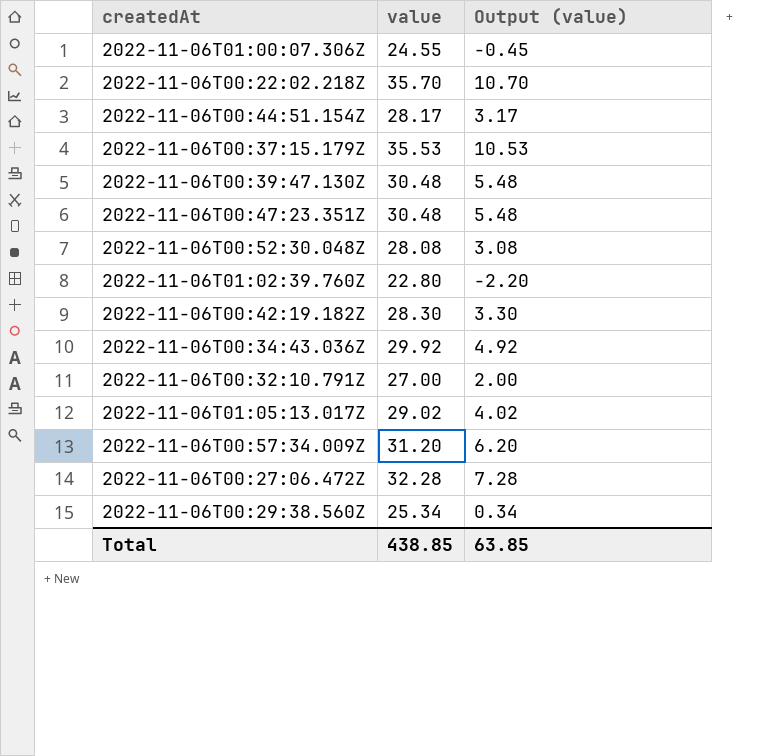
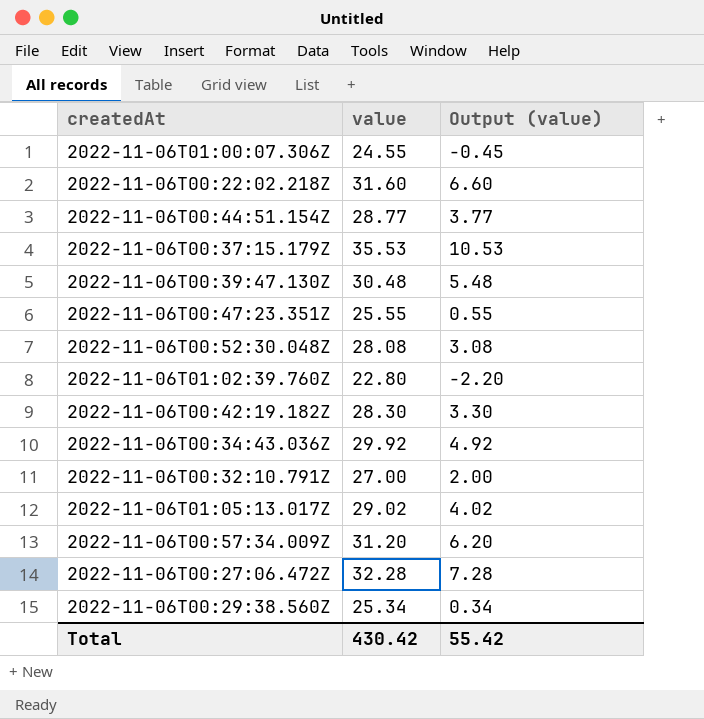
2022-11-06T00:22:02.218Z | value: 35.70 -> 31.60
2022-11-06T00:22:02.218Z | Output (value): 10.70 -> 6.60
2022-11-06T00:44:51.154Z | value: 28.17 -> 28.77
2022-11-06T00:44:51.154Z | Output (value): 3.17 -> 3.77
2022-11-06T00:47:23.351Z | value: 30.48 -> 25.55
2022-11-06T00:47:23.351Z | Output (value): 5.48 -> 0.55
Total | value: 438.85 -> 430.42
Total | Output (value): 63.85 -> 55.42

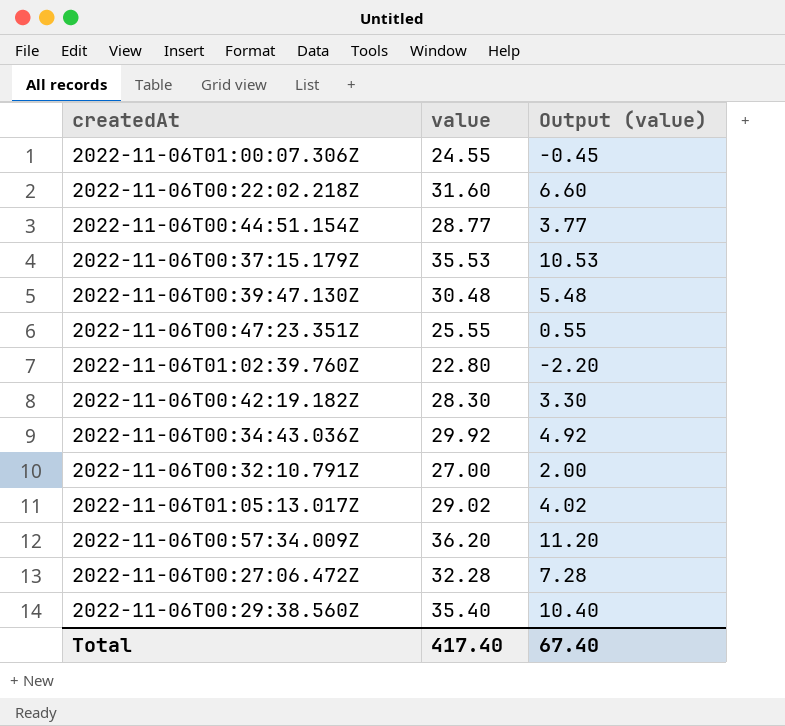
row 2022-11-06T00:52:30.048Z: 28.08 | 3.08 -> none
2022-11-06T00:57:34.009Z | value: 31.20 -> 36.20
2022-11-06T00:57:34.009Z | Output (value): 6.20 -> 11.20
2022-11-06T00:29:38.560Z | value: 25.34 -> 35.40
2022-11-06T00:29:38.560Z | Output (value): 0.34 -> 10.40
Total | value: 430.42 -> 417.40
Total | Output (value): 55.42 -> 67.40

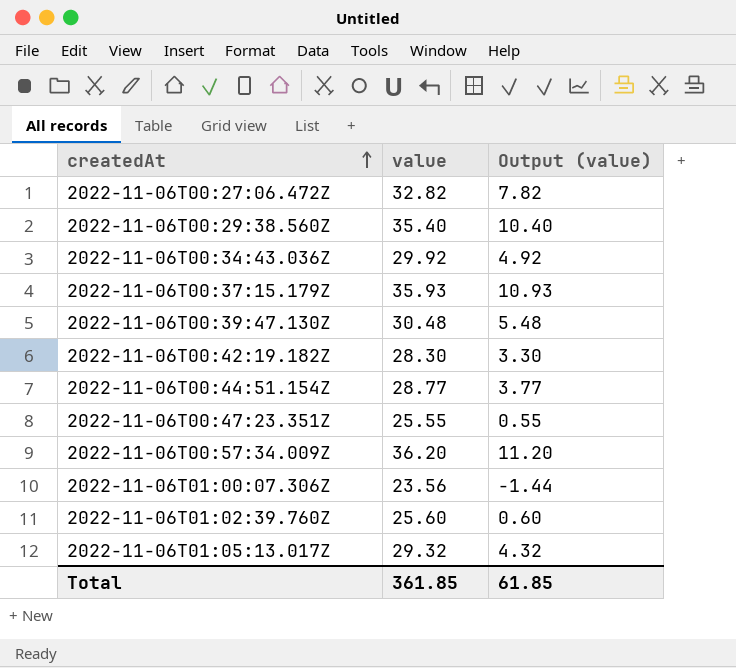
row order: none -> createdAt ascending
row 2022-11-06T00:22:02.218Z: 31.60 | 6.60 -> none
row 2022-11-06T00:32:10.791Z: 27.00 | 2.00 -> none
2022-11-06T00:27:06.472Z | value: 32.28 -> 32.82
2022-11-06T00:27:06.472Z | Output (value): 7.28 -> 7.82
2022-11-06T00:37:15.179Z | value: 35.53 -> 35.93
2022-11-06T00:37:15.179Z | Output (value): 10.53 -> 10.93
2022-11-06T01:00:07.306Z | value: 24.55 -> 23.56
2022-11-06T01:00:07.306Z | Output (value): -0.45 -> -1.44
2022-11-06T01:02:39.760Z | value: 22.80 -> 25.60
2022-11-06T01:02:39.760Z | Output (value): -2.20 -> 0.60
2022-11-06T01:05:13.017Z | value: 29.02 -> 29.32
2022-11-06T01:05:13.017Z | Output (value): 4.02 -> 4.32
Total | value: 417.40 -> 361.85
Total | Output (value): 67.40 -> 61.85

